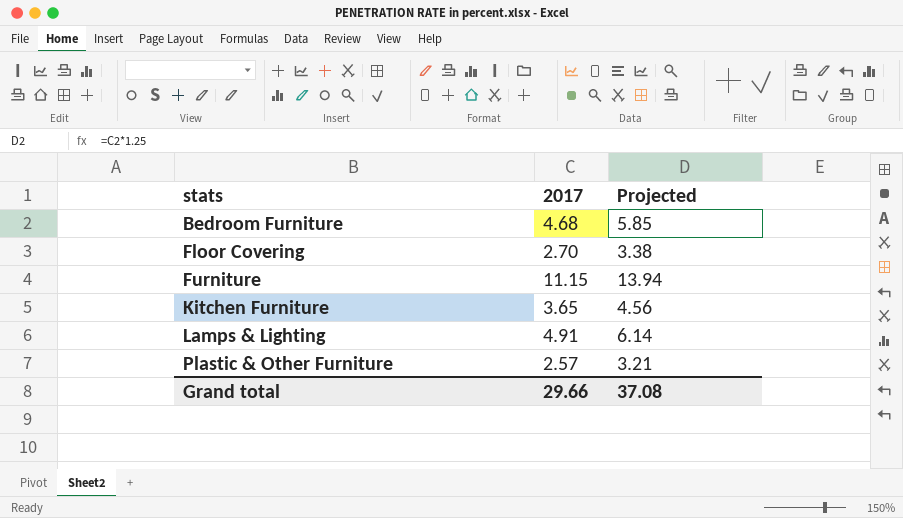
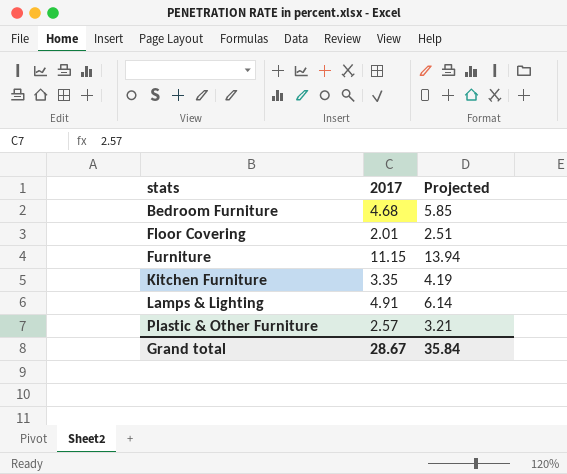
Floor Covering | 2017: 2.70 -> 2.01
Floor Covering | Projected: 3.38 -> 2.51
Kitchen Furniture | 2017: 3.65 -> 3.35
Kitchen Furniture | Projected: 4.56 -> 4.19
Grand total | 2017: 29.66 -> 28.67
Grand total | Projected: 37.08 -> 35.84

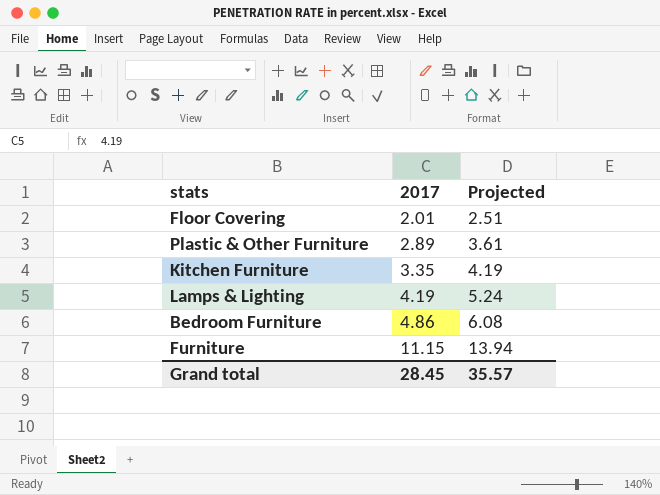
row order: stats ascending -> 2017 ascending
Plastic & Other Furniture | 2017: 2.57 -> 2.89
Plastic & Other Furniture | Projected: 3.21 -> 3.61
Lamps & Lighting | 2017: 4.91 -> 4.19
Lamps & Lighting | Projected: 6.14 -> 5.24
Bedroom Furniture | 2017: 4.68 -> 4.86
Bedroom Furniture | Projected: 5.85 -> 6.08
Grand total | 2017: 28.67 -> 28.45
Grand total | Projected: 35.84 -> 35.57

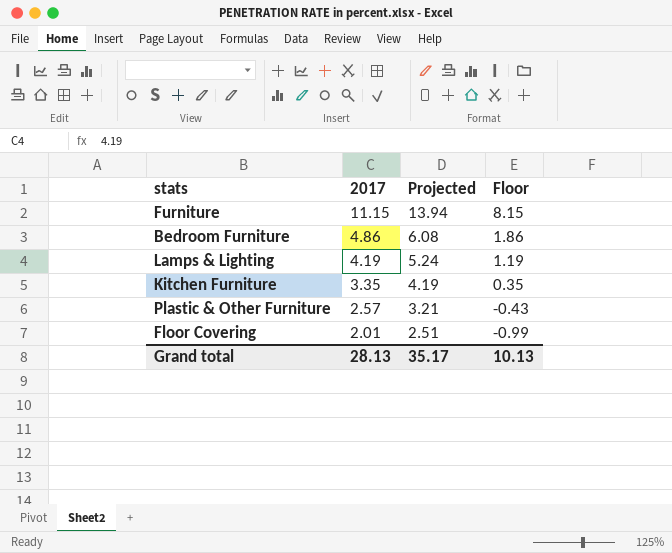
row order: 2017 ascending -> 2017 descending
column Floor | formula: none -> [2017] - 3
Plastic & Other Furniture | 2017: 2.89 -> 2.57
Plastic & Other Furniture | Projected: 3.61 -> 3.21
Grand total | 2017: 28.45 -> 28.13
Grand total | Projected: 35.57 -> 35.17

